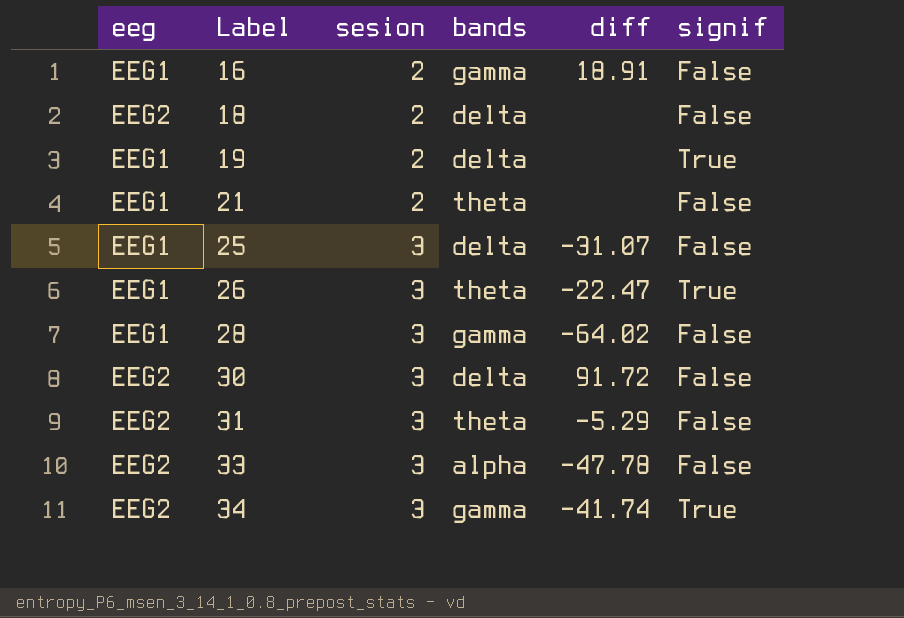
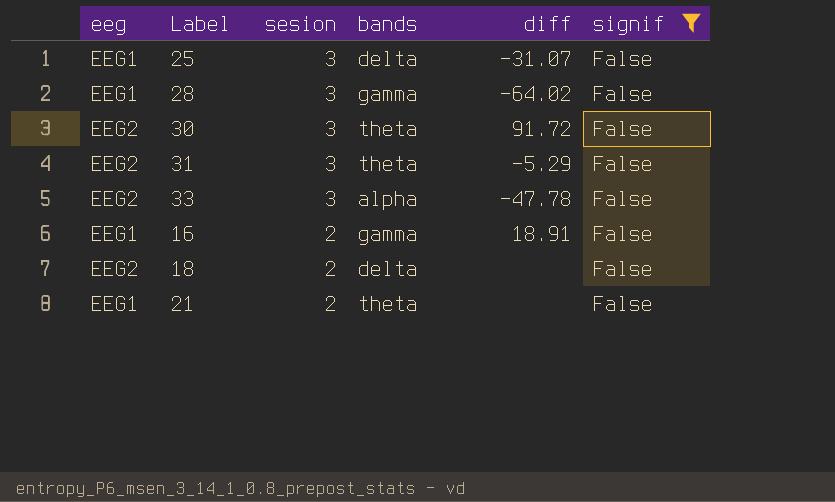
filter: none -> signif = False
row order: Label ascending -> sesion descending
30 | bands: delta -> theta

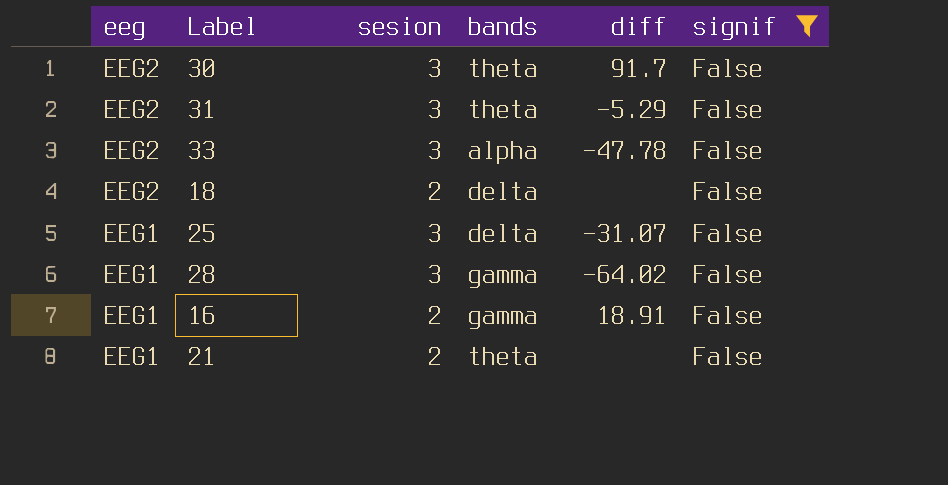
row order: sesion descending -> eeg descending
30 | diff: 91.72 -> 91.7

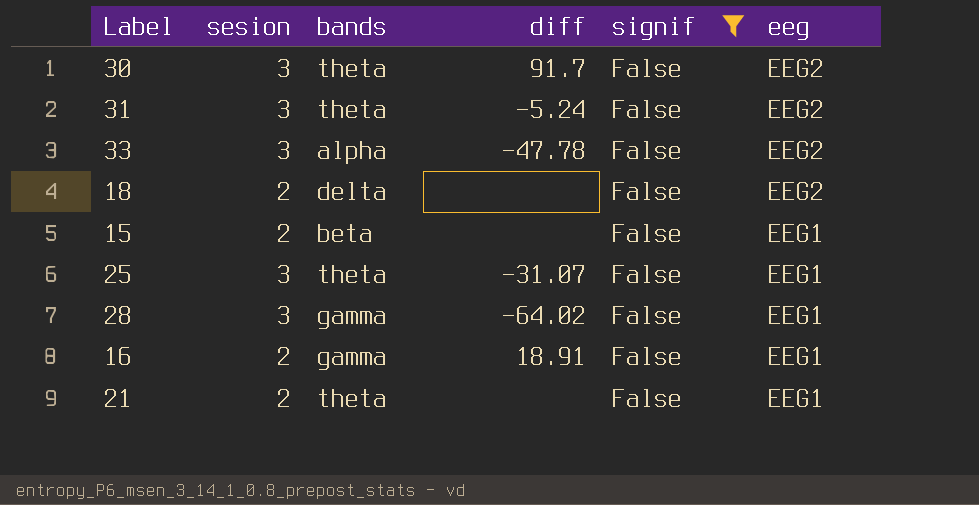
column eeg | position: 1 -> 6
31 | diff: -5.29 -> -5.24
row 15: none -> 2 | beta | none | False | EEG1
25 | bands: delta -> theta

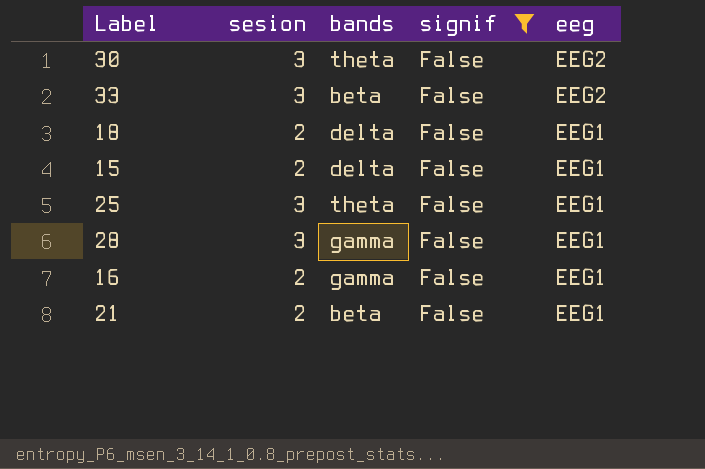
column diff | position: 4 -> none
row 31: 3 | theta | -5.24 | False | EEG2 -> none
33 | bands: alpha -> beta
18 | eeg: EEG2 -> EEG1
15 | bands: beta -> delta
21 | bands: theta -> beta

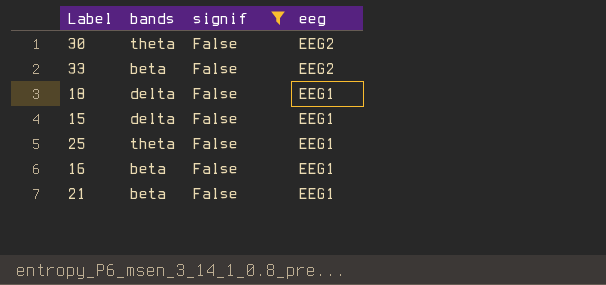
column sesion | position: 2 -> none
row 28: 3 | gamma | False | EEG1 -> none
16 | bands: gamma -> beta

